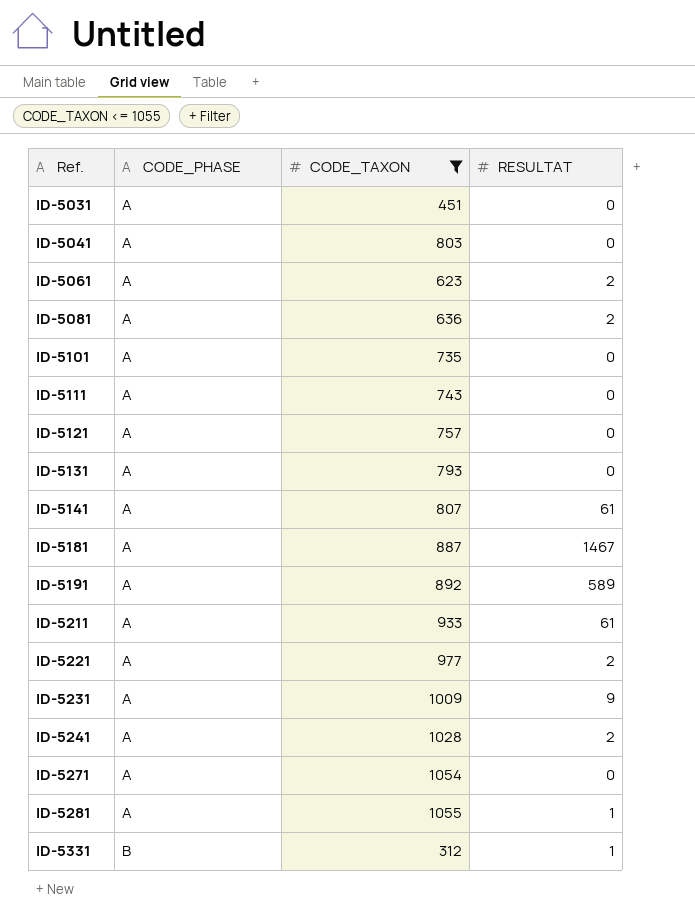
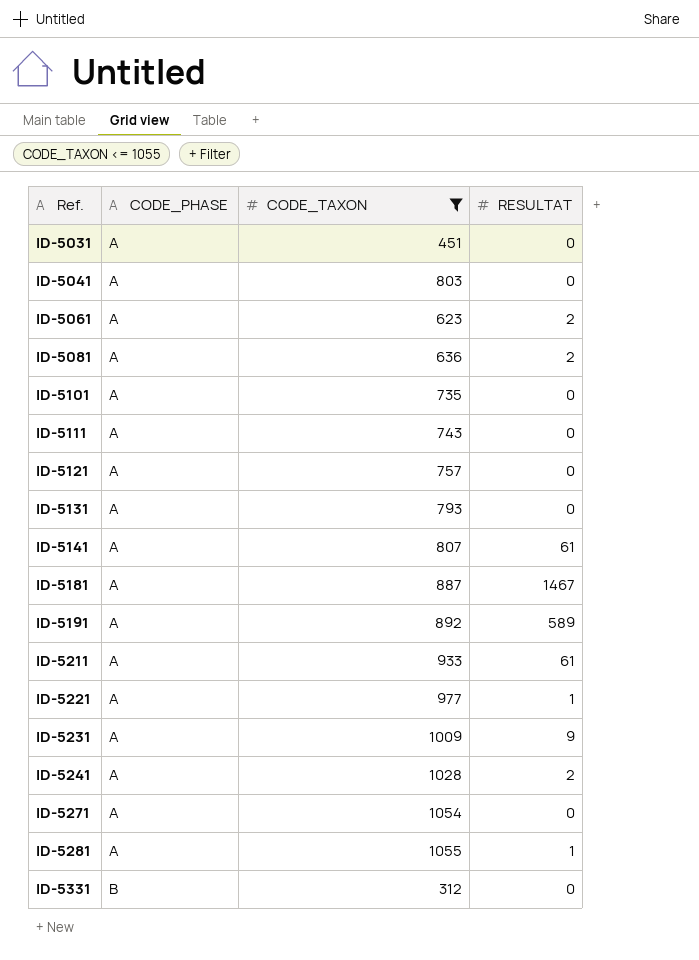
ID-5221 | RESULTAT: 2 -> 1
ID-5331 | RESULTAT: 1 -> 0

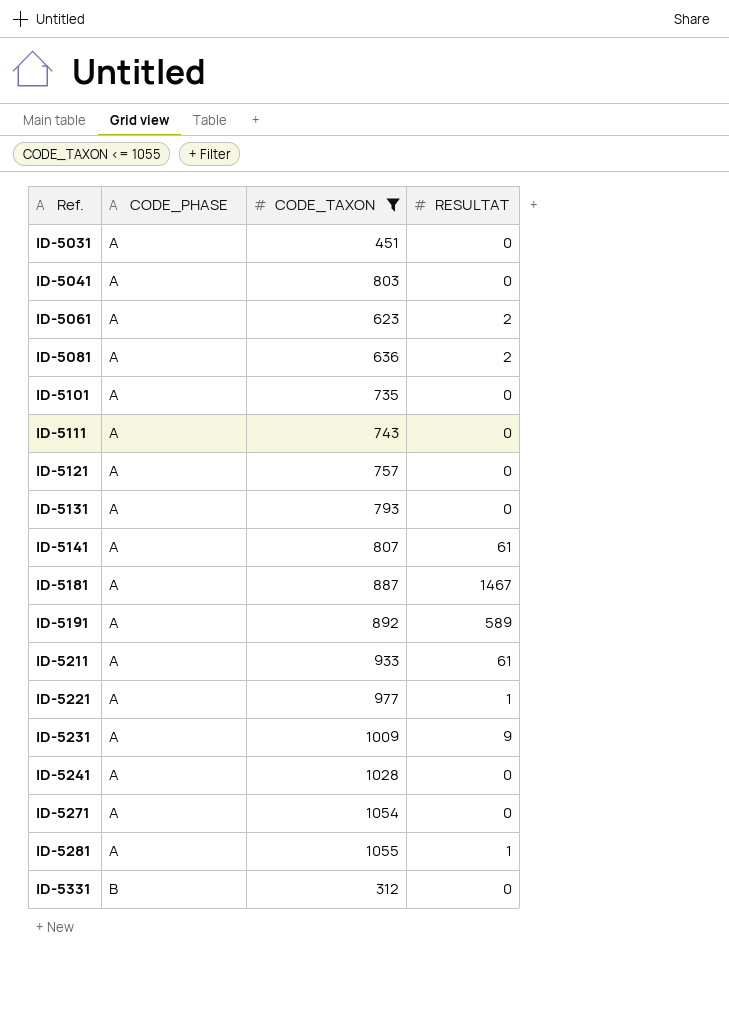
ID-5241 | RESULTAT: 2 -> 0

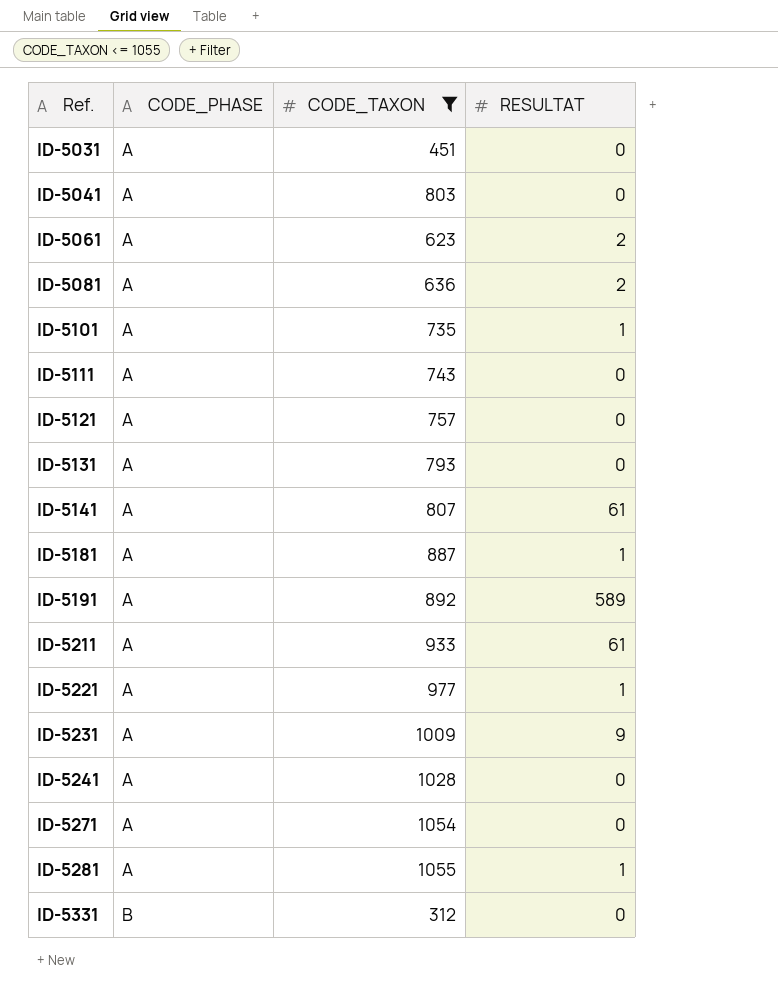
ID-5101 | RESULTAT: 0 -> 1
ID-5181 | RESULTAT: 1467 -> 1

